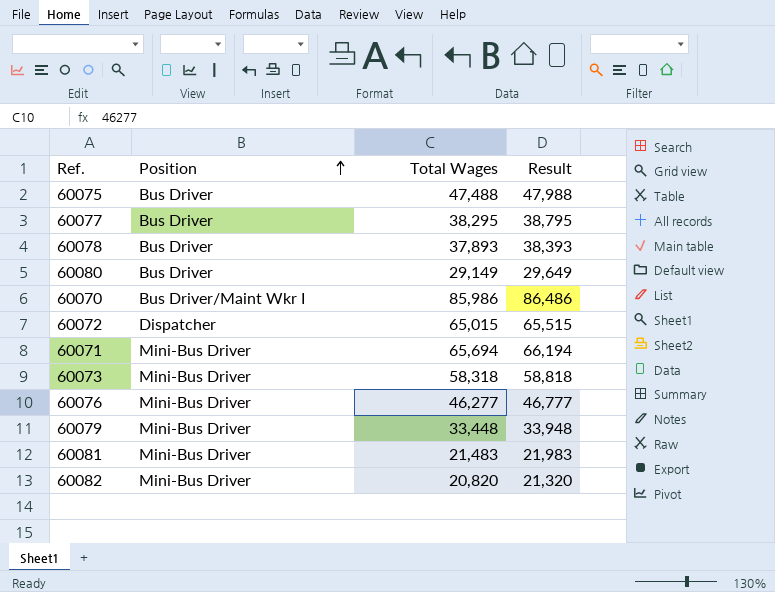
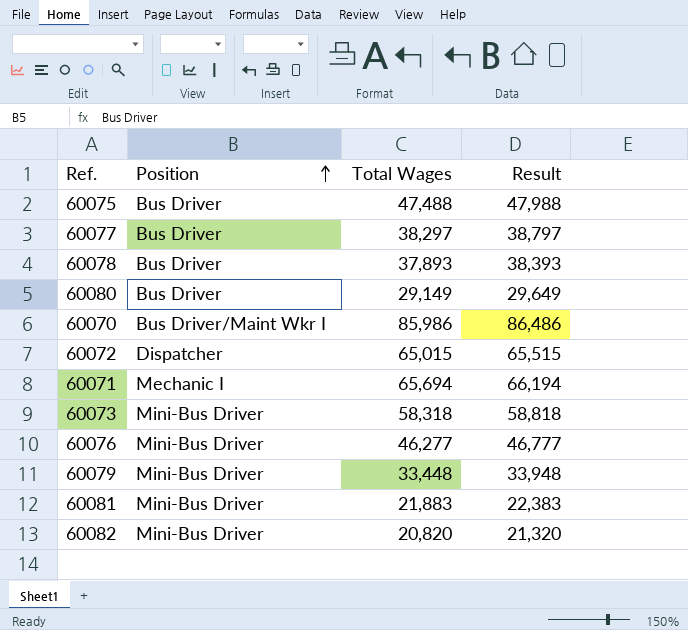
60077 | Total Wages: 38,295 -> 38,297
60077 | Result: 38,795 -> 38,797
60071 | Position: Mini-Bus Driver -> Mechanic I
60081 | Total Wages: 21,483 -> 21,883
60081 | Result: 21,983 -> 22,383

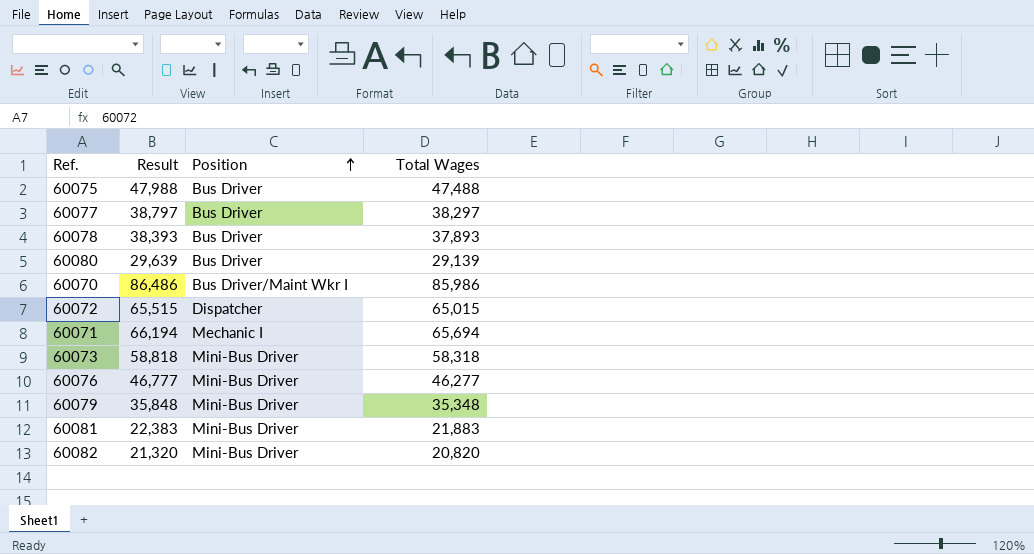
column Result | position: 4 -> 2
60080 | Result: 29,649 -> 29,639
60080 | Total Wages: 29,149 -> 29,139
60079 | Result: 33,948 -> 35,848
60079 | Total Wages: 33,448 -> 35,348

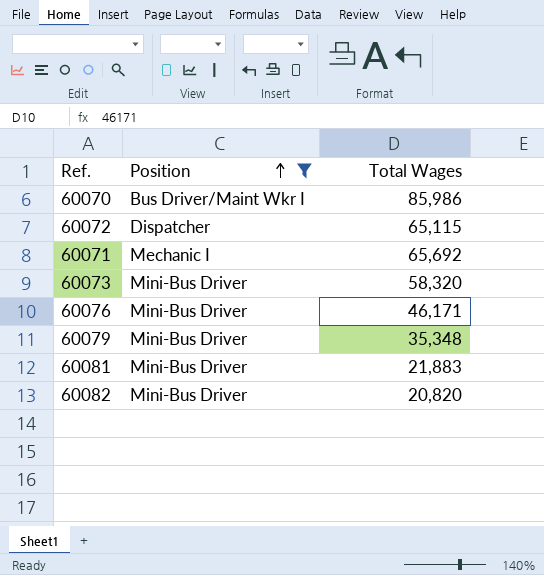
filter: none -> Position != Bus Driver
column Result | formula: [Total Wages] + 500 -> none
60072 | Total Wages: 65,015 -> 65,115
60071 | Total Wages: 65,694 -> 65,692
60073 | Total Wages: 58,318 -> 58,320
60076 | Total Wages: 46,277 -> 46,171

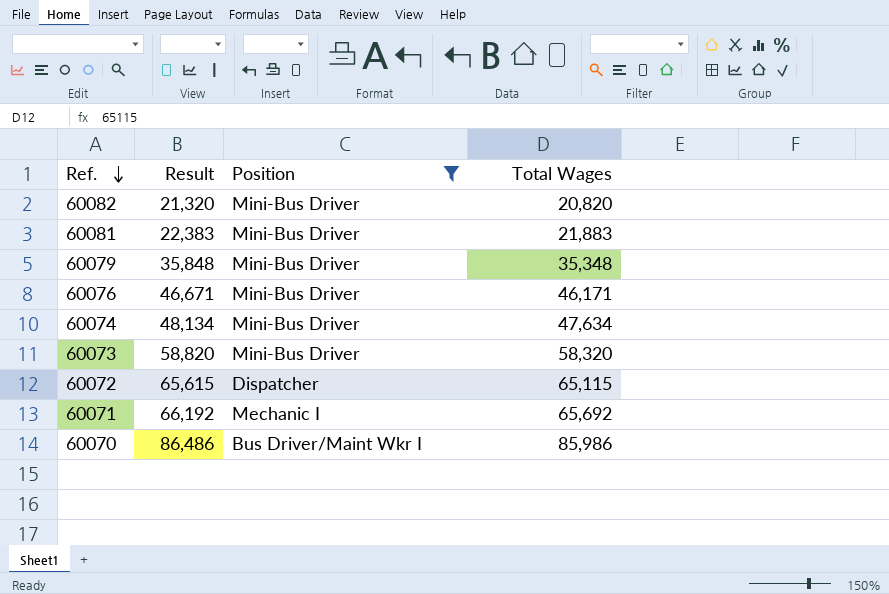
row order: Position ascending -> Ref. descending
column Result | formula: none -> [Total Wages] + 500
row 60074: none -> 48,134 | Mini-Bus Driver | 47,634

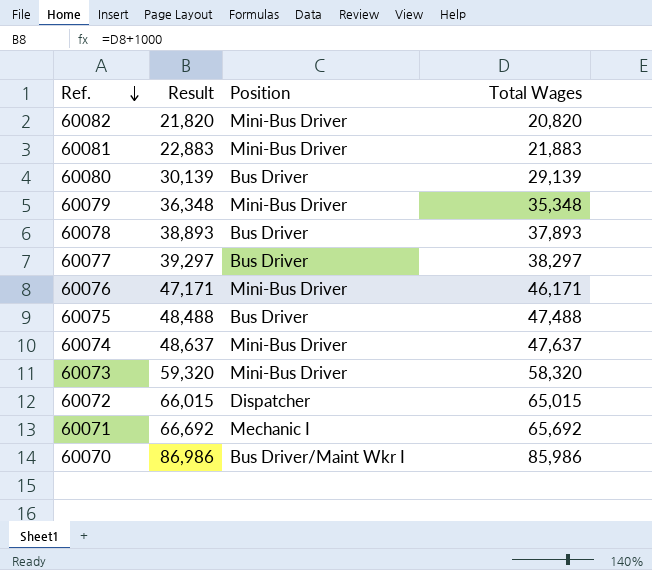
filter: Position != Bus Driver -> none
column Result | formula: [Total Wages] + 500 -> [Total Wages] + 1000
60074 | Total Wages: 47,634 -> 47,637
60072 | Total Wages: 65,115 -> 65,015

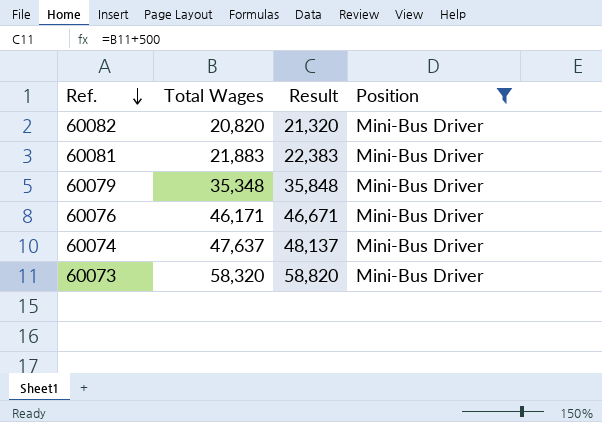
filter: none -> Position = Mini-Bus Driver
column Total Wages | position: 4 -> 2
column Result | formula: [Total Wages] + 1000 -> [Total Wages] + 500

